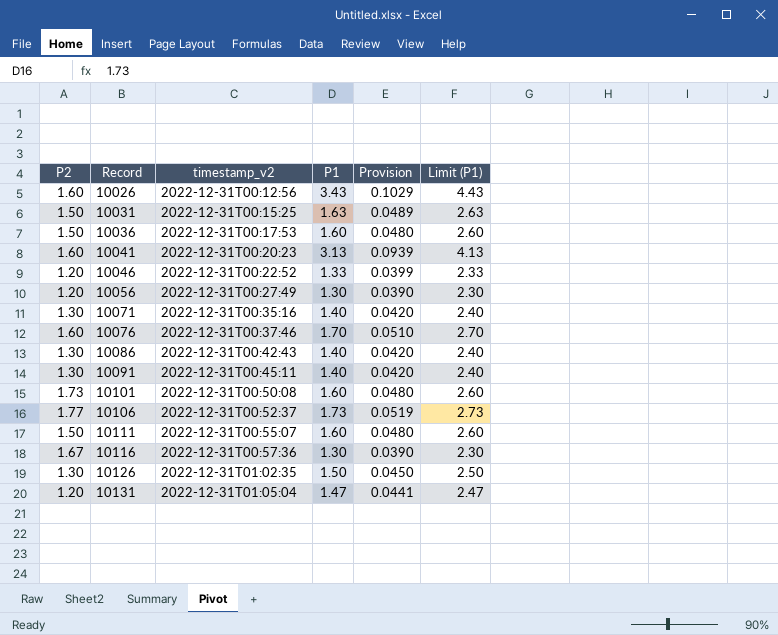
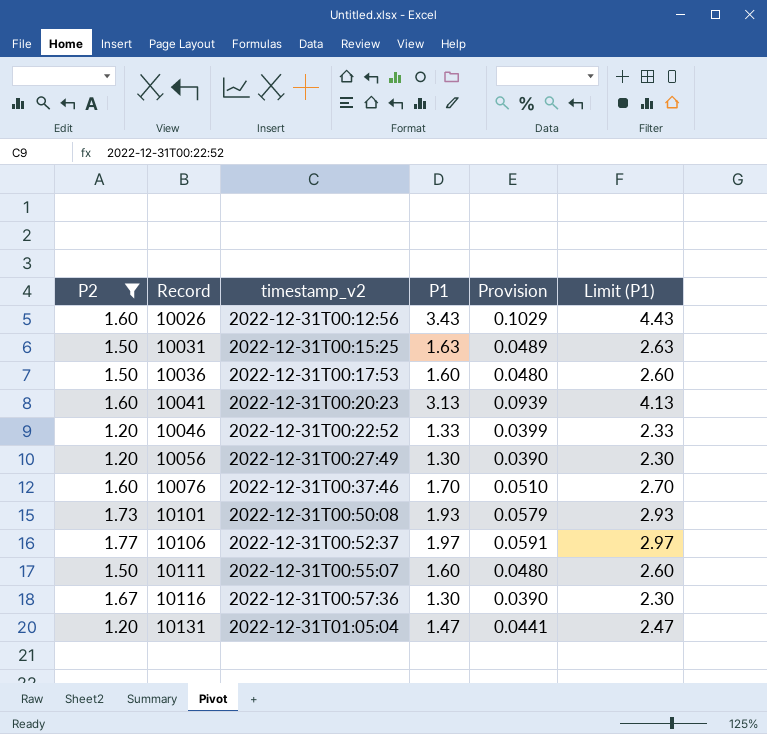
filter: none -> P2 != 1.30
10101 | P1: 1.60 -> 1.93
10101 | Provision: 0.0480 -> 0.0579
10101 | Limit (P1): 2.60 -> 2.93
10106 | P1: 1.73 -> 1.97
10106 | Provision: 0.0519 -> 0.0591
10106 | Limit (P1): 2.73 -> 2.97

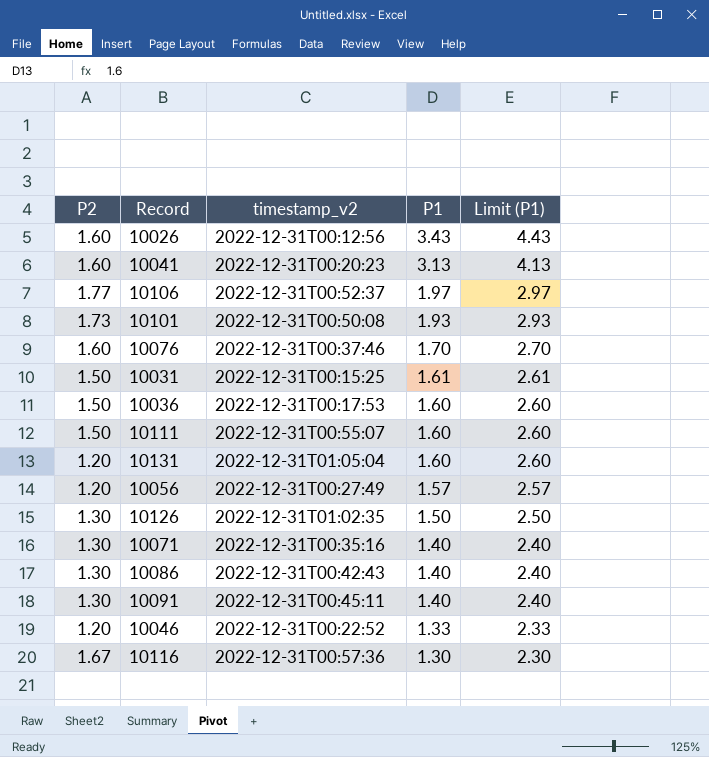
filter: P2 != 1.30 -> none
row order: Record ascending -> P1 descending
column Provision | formula: [P1] * 0.03 -> none
10031 | P1: 1.63 -> 1.61
10031 | Limit (P1): 2.63 -> 2.61
10131 | P1: 1.47 -> 1.60
10131 | Limit (P1): 2.47 -> 2.60
10056 | P1: 1.30 -> 1.57
10056 | Limit (P1): 2.30 -> 2.57

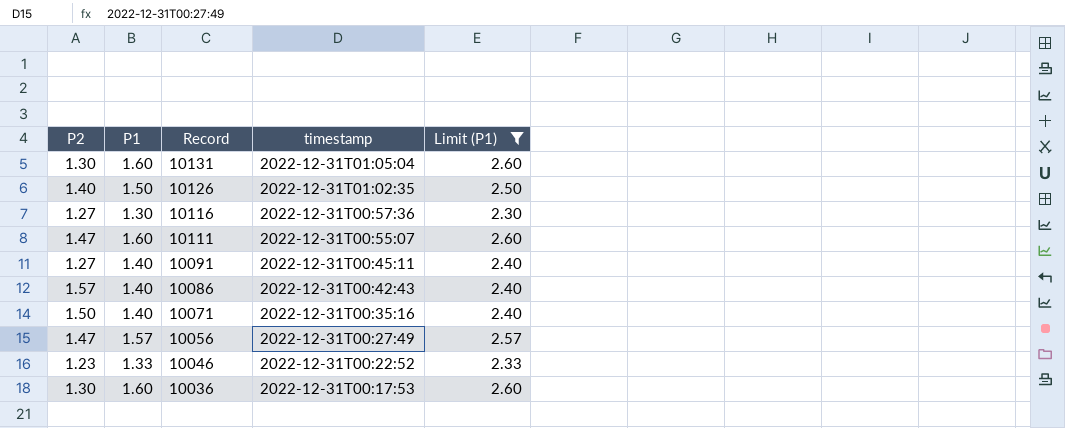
filter: none -> Limit (P1) <= 2.60
row order: P1 descending -> Record descending
column P1 | position: 4 -> 2
column name: timestamp_v2 -> timestamp
10131 | P2: 1.20 -> 1.30
10126 | P2: 1.30 -> 1.40
10116 | P2: 1.67 -> 1.27
10111 | P2: 1.50 -> 1.47
10091 | P2: 1.30 -> 1.27
10086 | P2: 1.30 -> 1.57
10071 | P2: 1.30 -> 1.50
10056 | P2: 1.20 -> 1.47
10046 | P2: 1.20 -> 1.23
10036 | P2: 1.50 -> 1.30

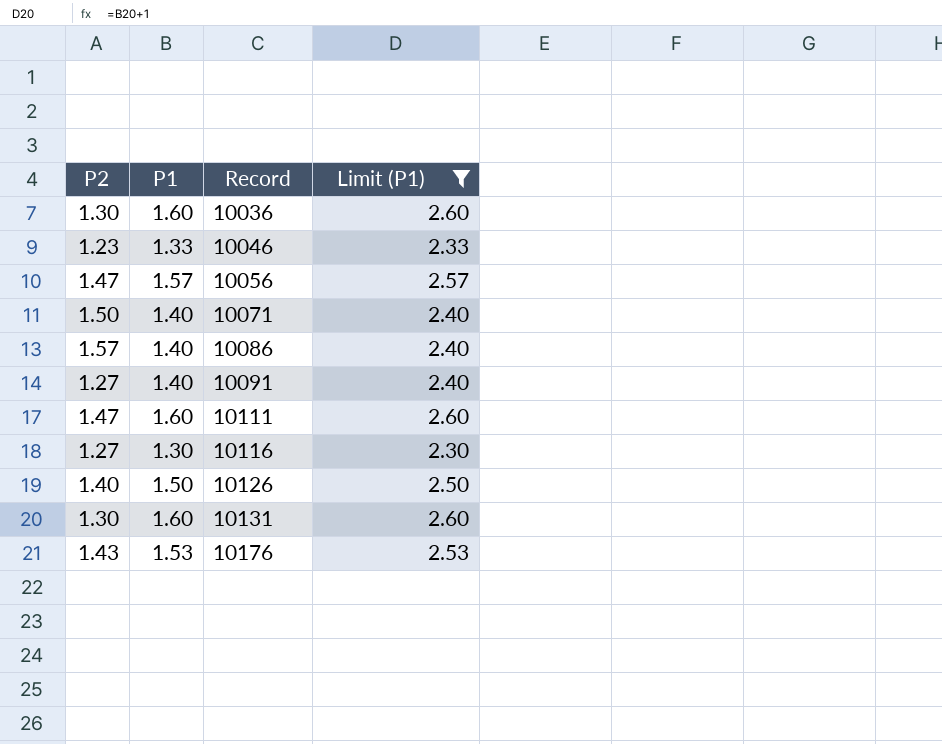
row order: Record descending -> Record ascending
column timestamp | position: 4 -> none
row 10176: none -> 1.43 | 1.53 | 2.53

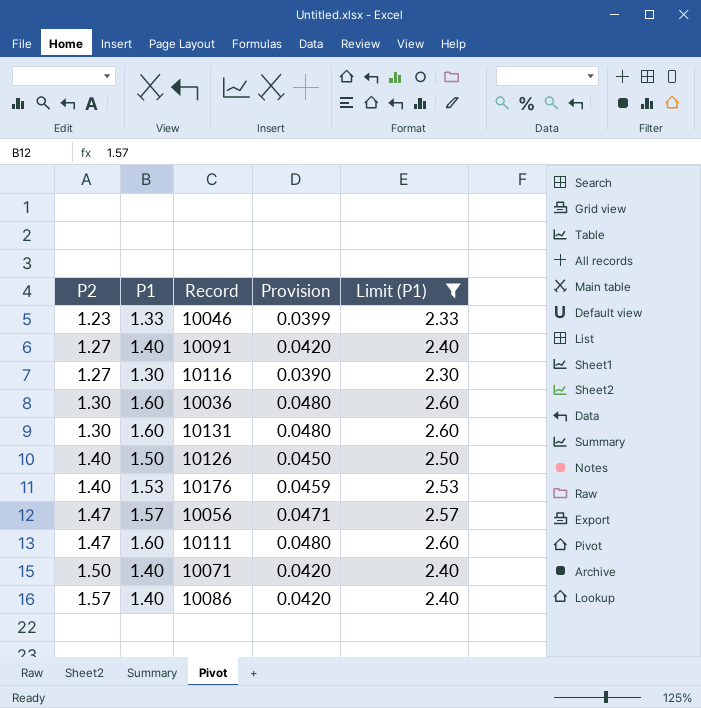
row order: Record ascending -> P2 ascending
column Provision | formula: none -> [P1] * 0.03
10176 | P2: 1.43 -> 1.40

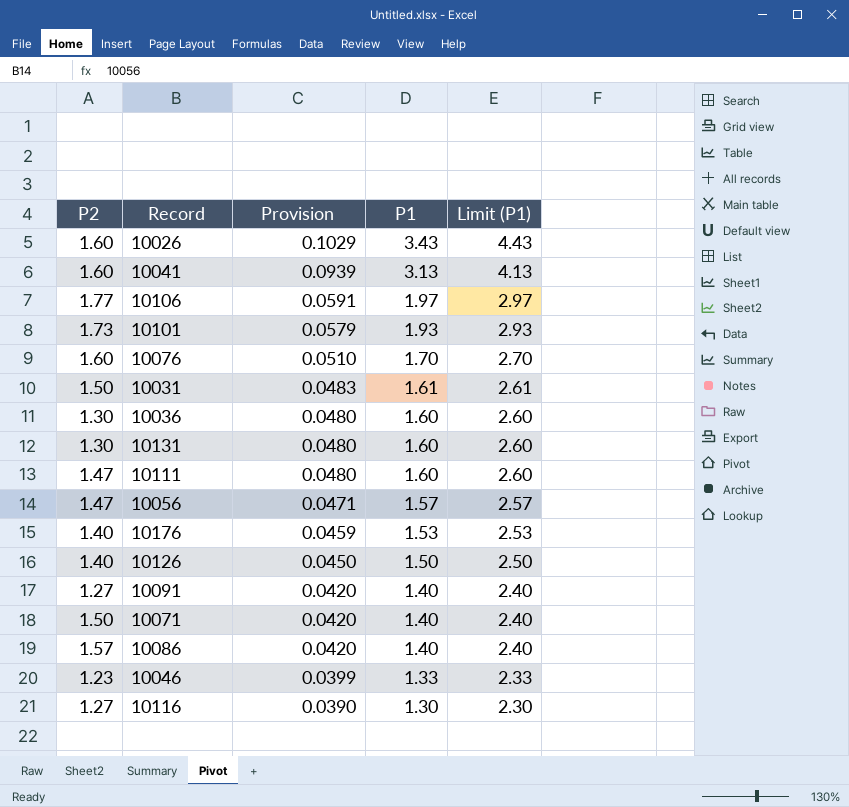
filter: Limit (P1) <= 2.60 -> none
row order: P2 ascending -> Provision descending
column P1 | position: 2 -> 4

